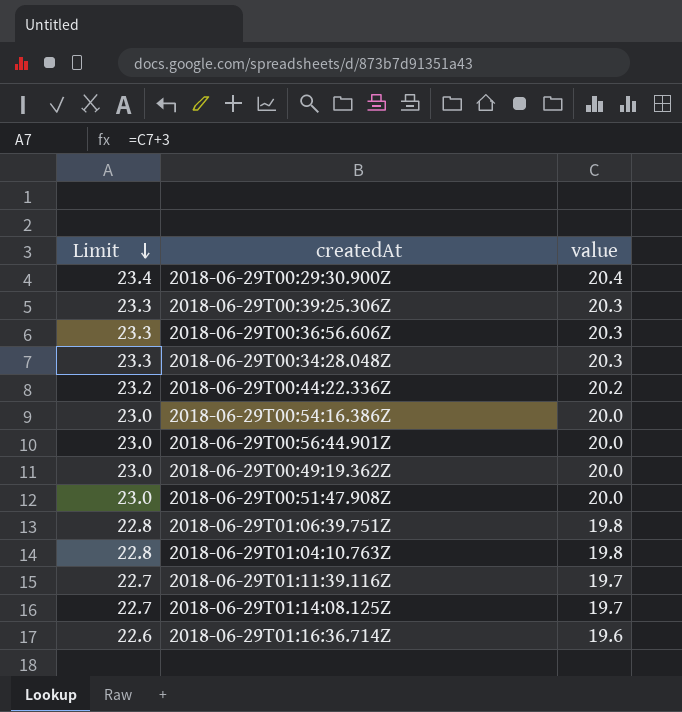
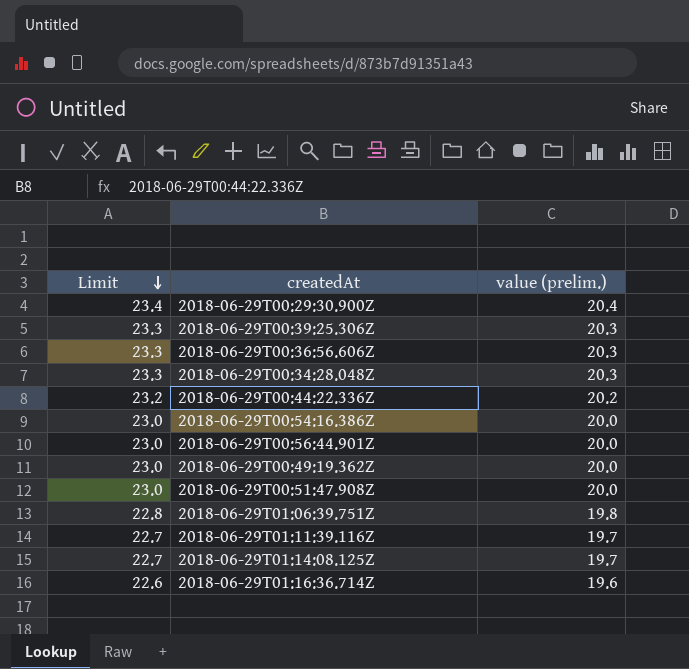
column name: value -> value (prelim.)
row 2018-06-29T01:04:10.763Z: 22.8 | 19.8 -> none

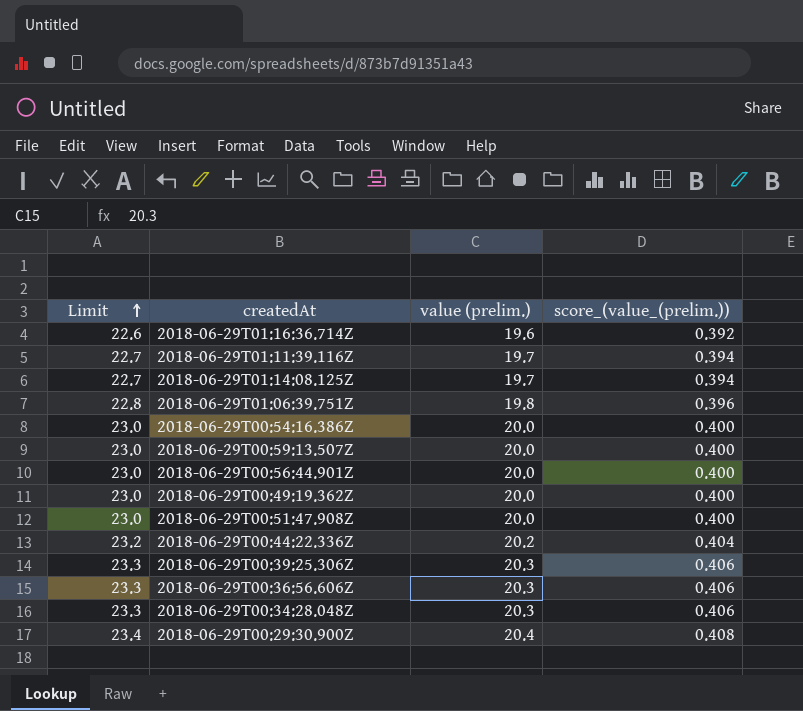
row order: Limit descending -> Limit ascending
column score_(value_(prelim.)) | formula: none -> [value (prelim.)] * 0.02
row 2018-06-29T00:59:13.507Z: none -> 23.0 | 20.0 | 0.400

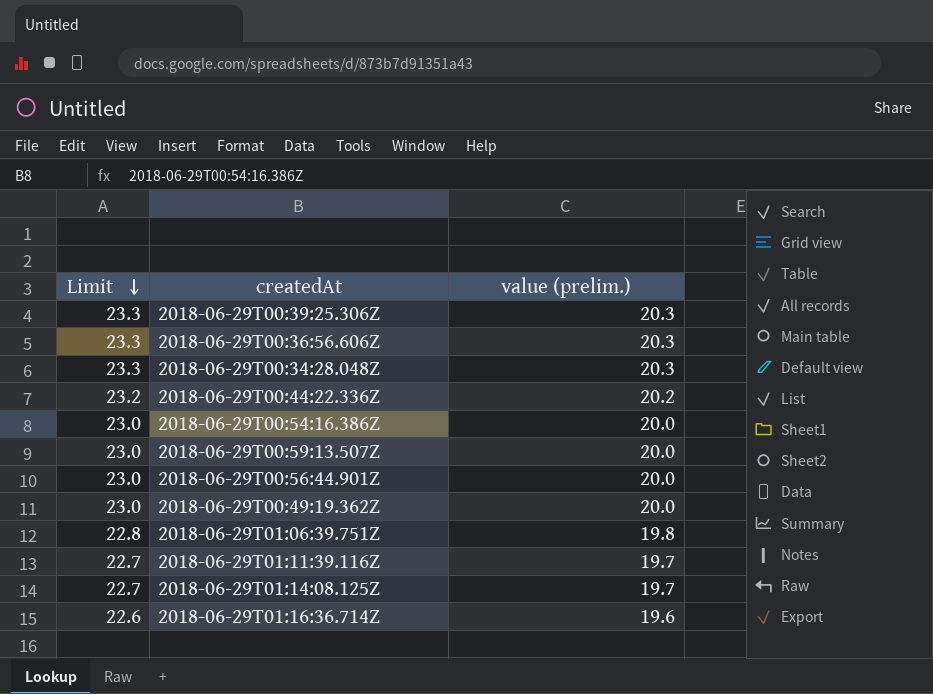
row order: Limit ascending -> Limit descending
column score_(value_(prelim.)) | formula: [value (prelim.)] * 0.02 -> none
row 2018-06-29T00:51:47.908Z: 23.0 | 20.0 | 0.400 -> none
row 2018-06-29T00:29:30.900Z: 23.4 | 20.4 | 0.408 -> none

